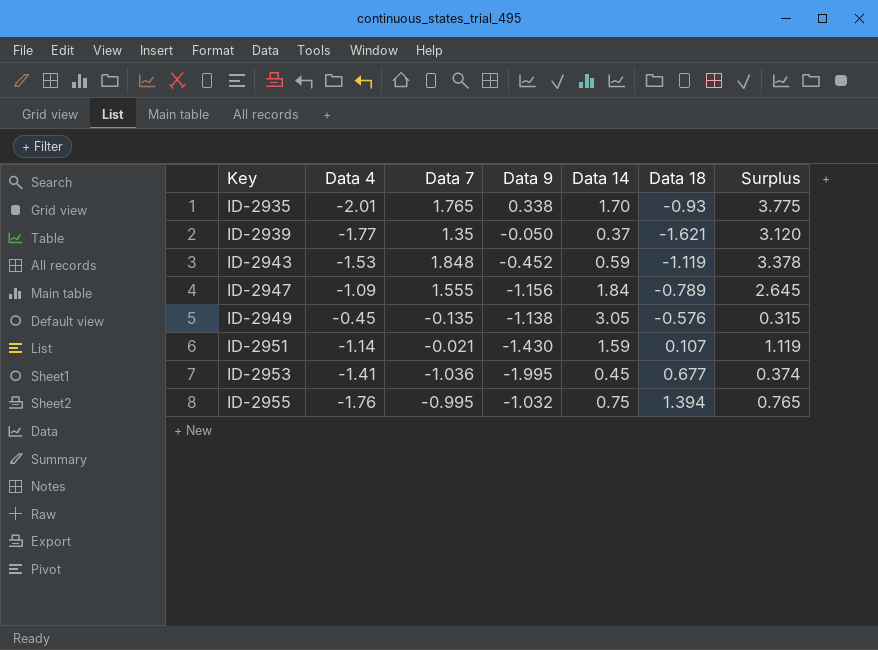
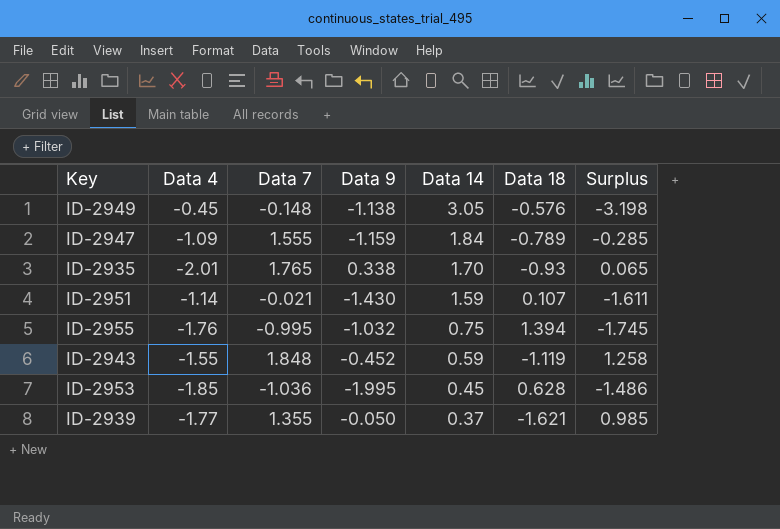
row order: Key ascending -> Data 14 descending
column Surplus | formula: [Data 7] - [Data 4] -> [Data 7] - [Data 14]
ID-2949 | Data 7: -0.135 -> -0.148
ID-2947 | Data 9: -1.156 -> -1.159
ID-2943 | Data 4: -1.53 -> -1.55
ID-2953 | Data 4: -1.41 -> -1.85
ID-2953 | Data 18: 0.677 -> 0.628
ID-2939 | Data 7: 1.35 -> 1.355

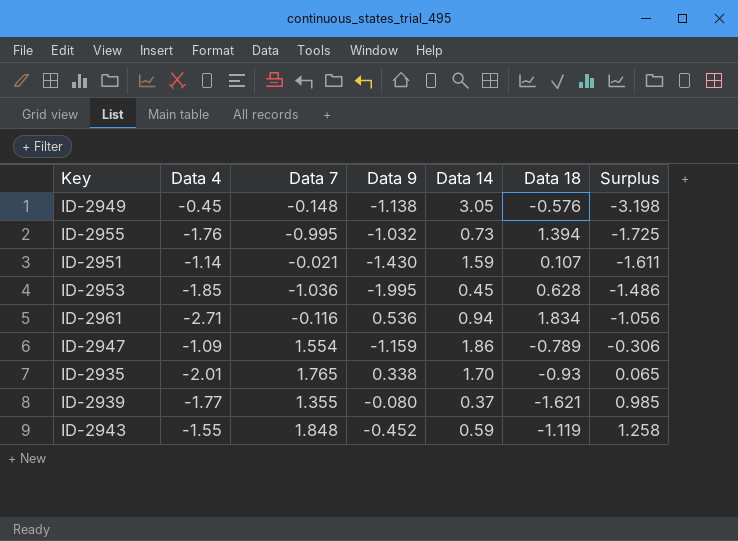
row order: Data 14 descending -> Surplus ascending
ID-2955 | Data 14: 0.75 -> 0.73
ID-2955 | Surplus: -1.745 -> -1.725
row ID-2961: none -> -2.71 | -0.116 | 0.536 | 0.94 | 1.834 | -1.056
ID-2947 | Data 7: 1.555 -> 1.554
ID-2947 | Data 14: 1.84 -> 1.86
ID-2947 | Surplus: -0.285 -> -0.306
ID-2939 | Data 9: -0.050 -> -0.080

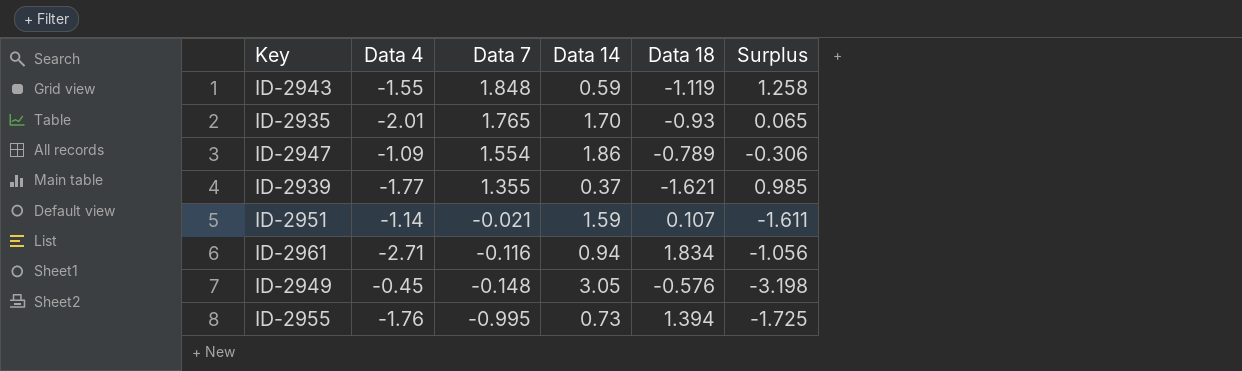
row order: Surplus ascending -> Data 7 descending
column Data 9 | position: 4 -> none
row ID-2953: -1.85 | -1.036 | -1.995 | 0.45 | 0.628 | -1.486 -> none

